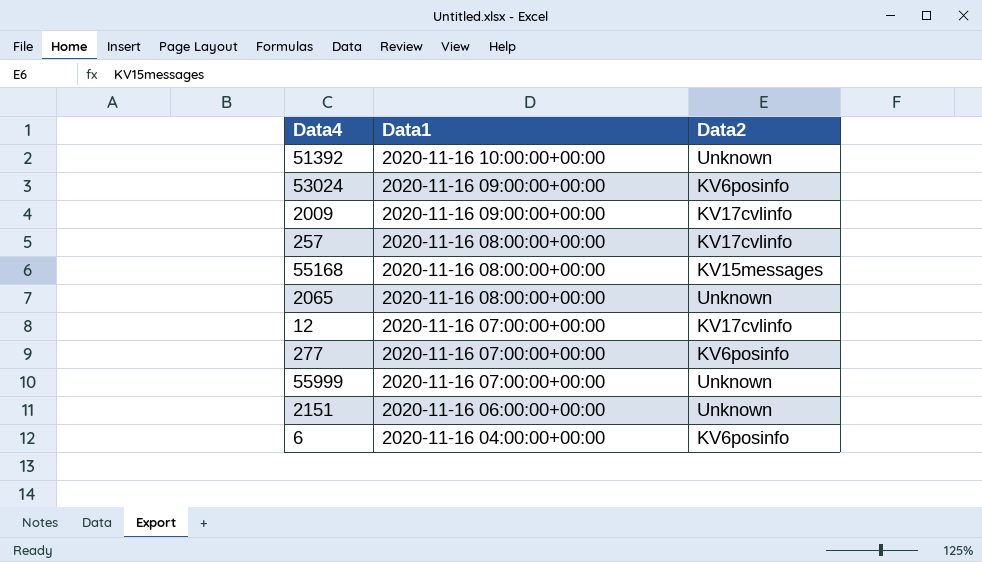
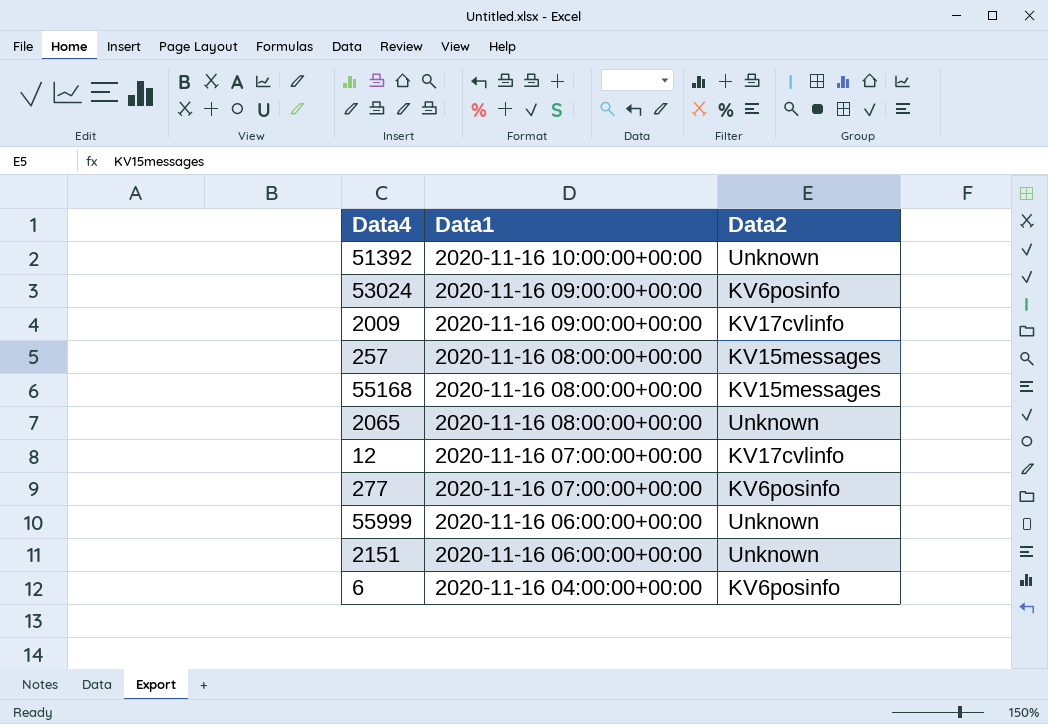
257 | Data2: KV17cvlinfo -> KV15messages
55999 | Data1: 2020-11-16 07:00:00+00:00 -> 2020-11-16 06:00:00+00:00

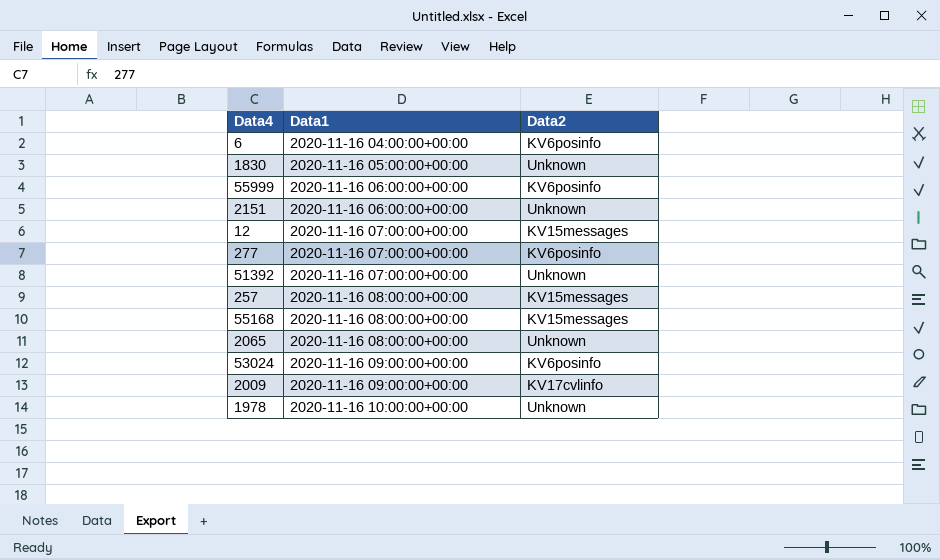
row order: Data1 descending -> Data1 ascending
row 1830: none -> 2020-11-16 05:00:00+00:00 | Unknown
55999 | Data2: Unknown -> KV6posinfo
12 | Data2: KV17cvlinfo -> KV15messages
51392 | Data1: 2020-11-16 10:00:00+00:00 -> 2020-11-16 07:00:00+00:00
row 1978: none -> 2020-11-16 10:00:00+00:00 | Unknown

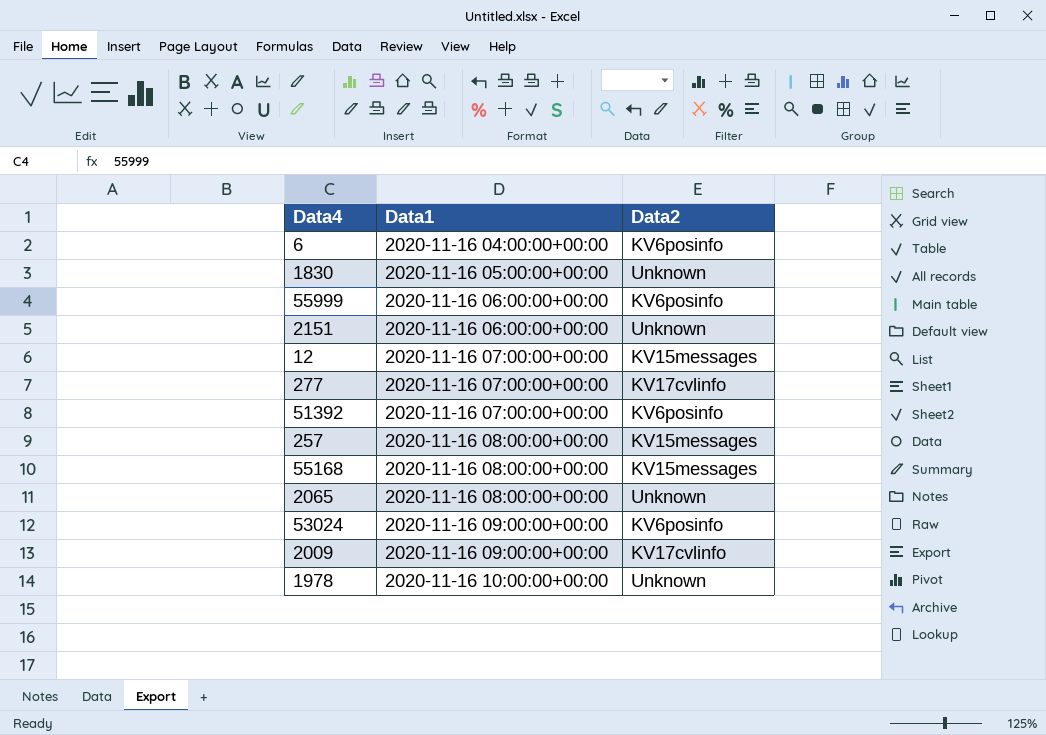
277 | Data2: KV6posinfo -> KV17cvlinfo
51392 | Data2: Unknown -> KV6posinfo

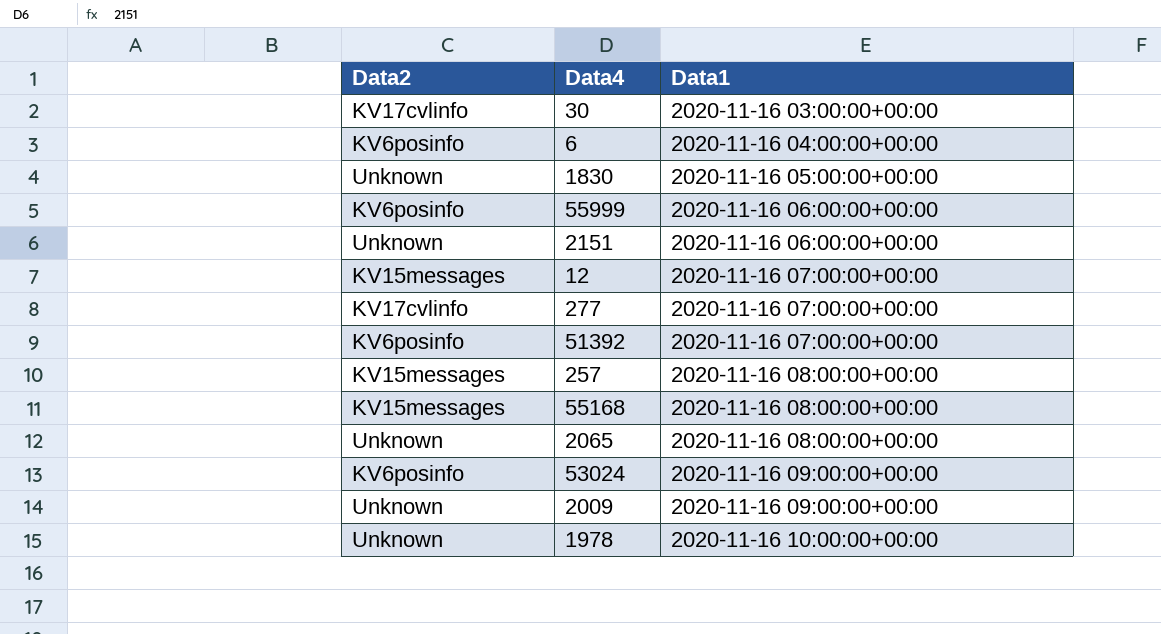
column Data2 | position: 3 -> 1
row 30: none -> KV17cvlinfo | 2020-11-16 03:00:00+00:00
2009 | Data2: KV17cvlinfo -> Unknown

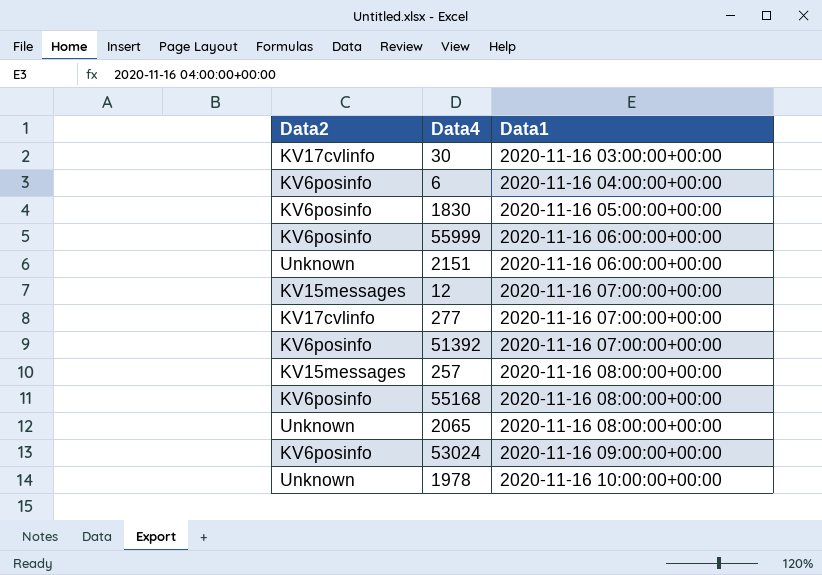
row 2009: Unknown | 2020-11-16 09:00:00+00:00 -> none
1830 | Data2: Unknown -> KV6posinfo
55168 | Data2: KV15messages -> KV6posinfo

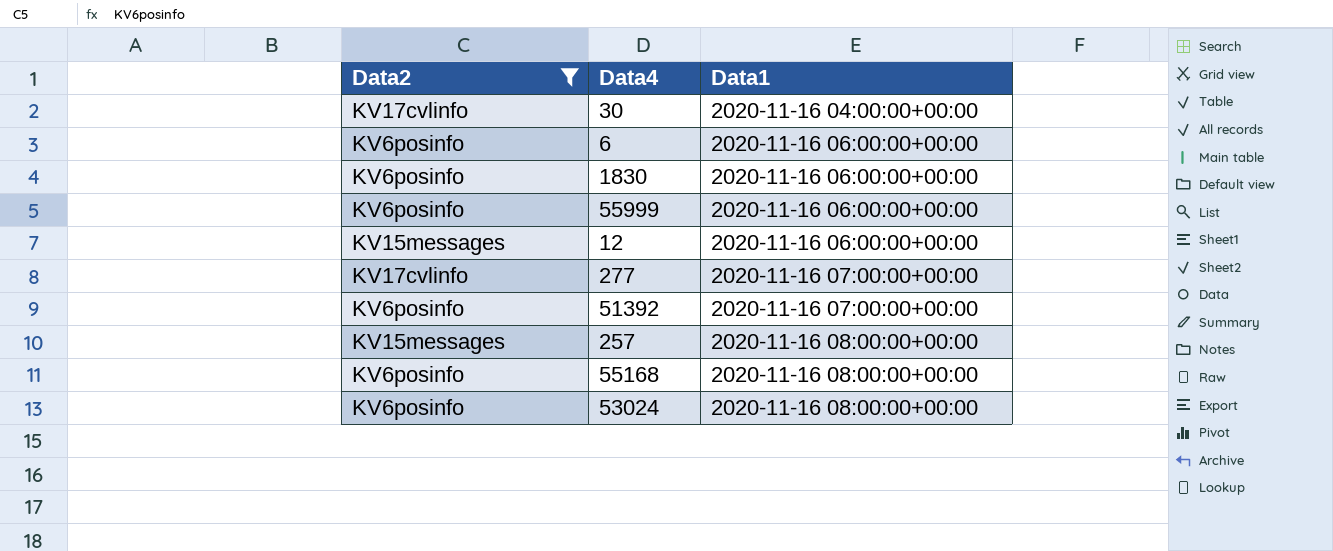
filter: none -> Data2 != Unknown
30 | Data1: 2020-11-16 03:00:00+00:00 -> 2020-11-16 04:00:00+00:00
6 | Data1: 2020-11-16 04:00:00+00:00 -> 2020-11-16 06:00:00+00:00
1830 | Data1: 2020-11-16 05:00:00+00:00 -> 2020-11-16 06:00:00+00:00
12 | Data1: 2020-11-16 07:00:00+00:00 -> 2020-11-16 06:00:00+00:00
53024 | Data1: 2020-11-16 09:00:00+00:00 -> 2020-11-16 08:00:00+00:00

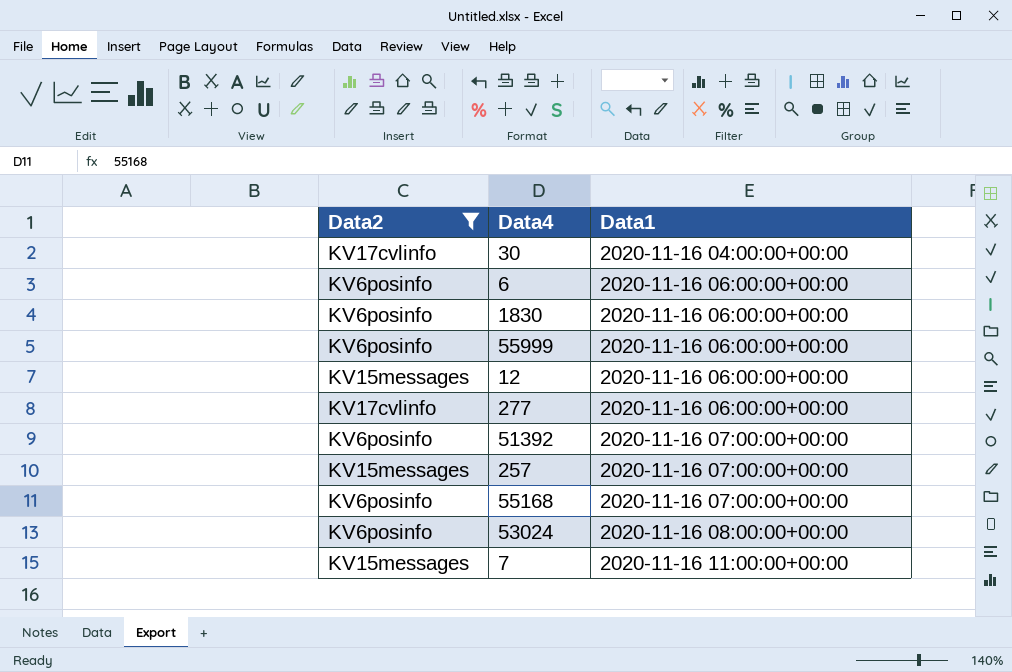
277 | Data1: 2020-11-16 07:00:00+00:00 -> 2020-11-16 06:00:00+00:00
257 | Data1: 2020-11-16 08:00:00+00:00 -> 2020-11-16 07:00:00+00:00
55168 | Data1: 2020-11-16 08:00:00+00:00 -> 2020-11-16 07:00:00+00:00
row 7: none -> KV15messages | 2020-11-16 11:00:00+00:00

